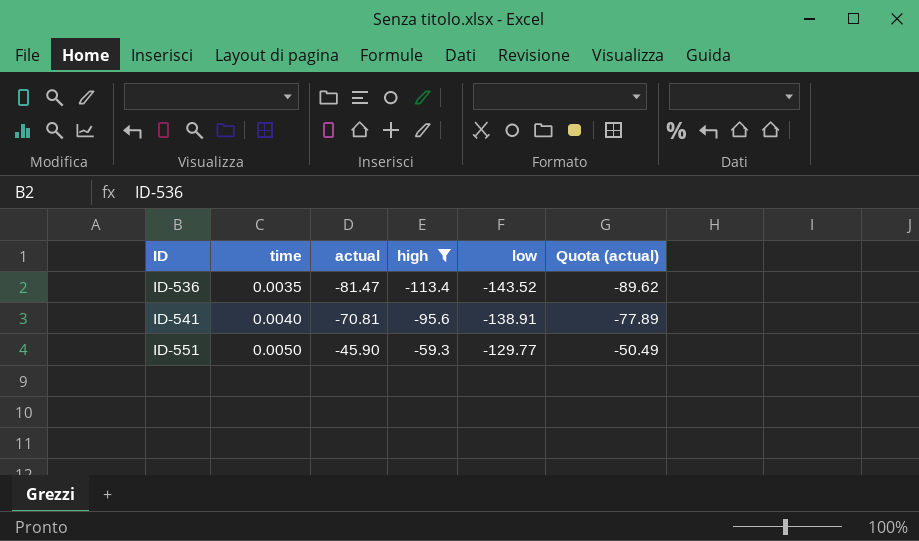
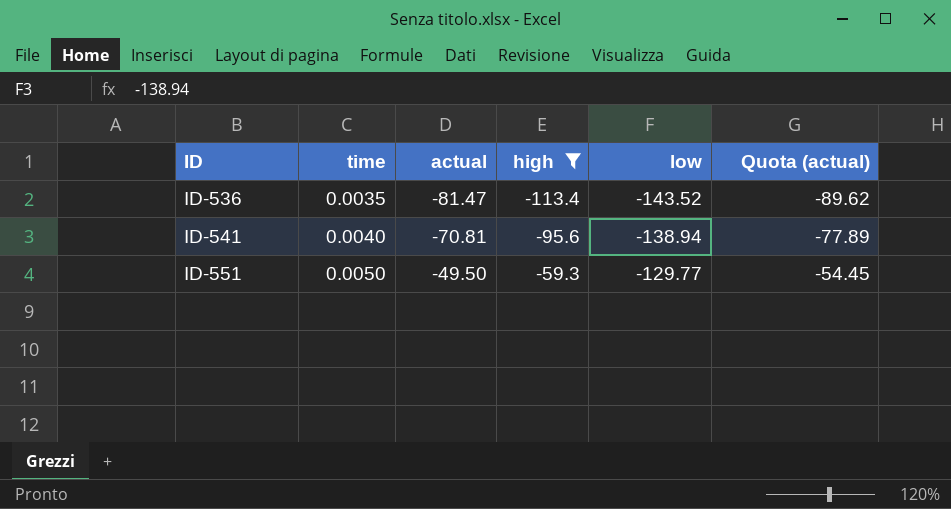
ID-541 | low: -138.91 -> -138.94
ID-551 | actual: -45.90 -> -49.50
ID-551 | Quota (actual): -50.49 -> -54.45

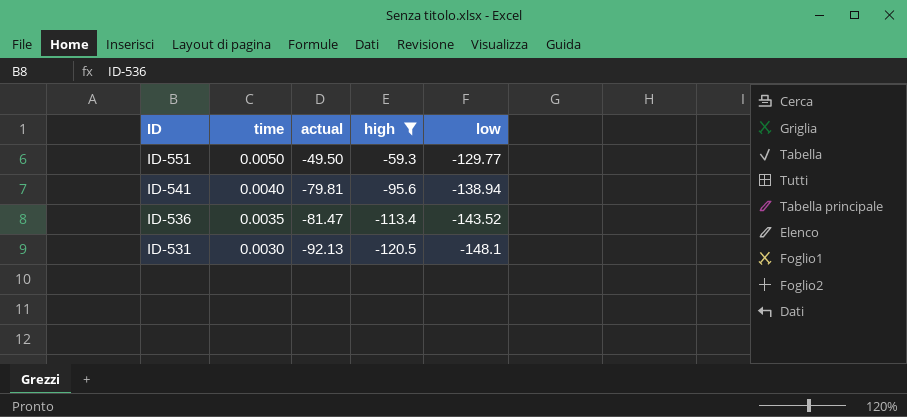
row order: ID ascending -> ID descending
column Quota (actual) | formula: [actual] * 1.1 -> none
ID-541 | actual: -70.81 -> -79.81
row ID-531: none -> 0.0030 | -92.13 | -120.5 | -148.1

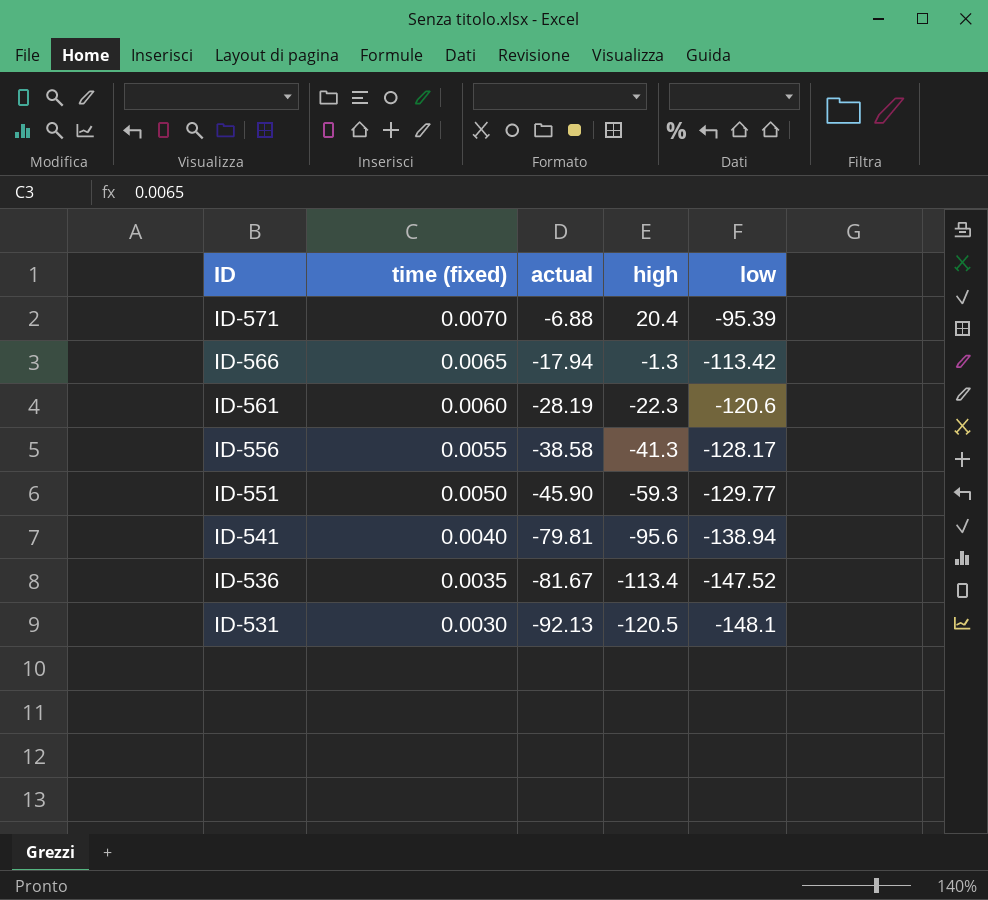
filter: high <= -59.3 -> none
column name: time -> time (fixed)
ID-551 | actual: -49.50 -> -45.90
ID-536 | actual: -81.47 -> -81.67
ID-536 | low: -143.52 -> -147.52

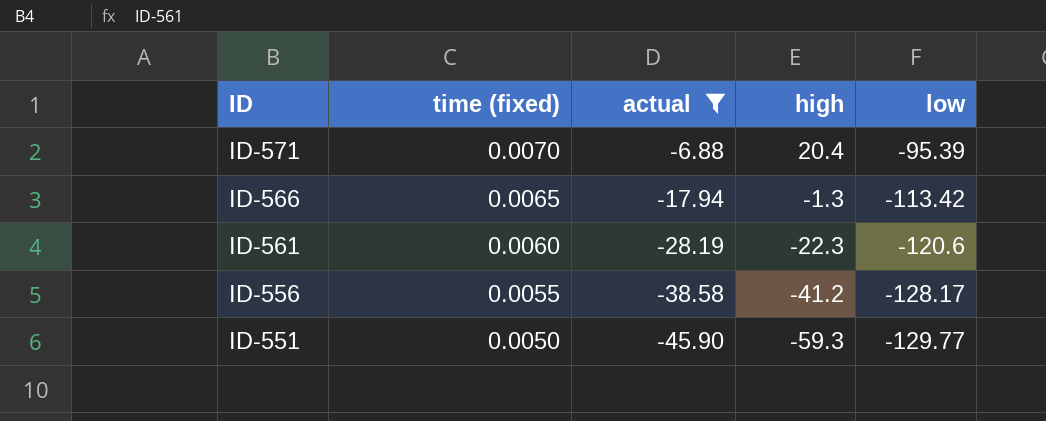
filter: none -> actual >= -45.90
ID-556 | high: -41.3 -> -41.2

